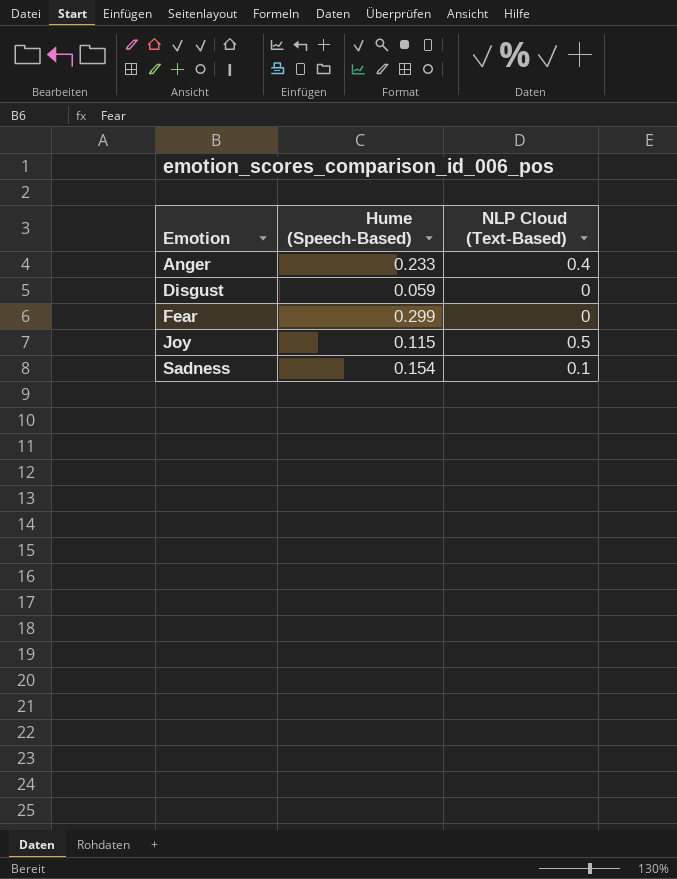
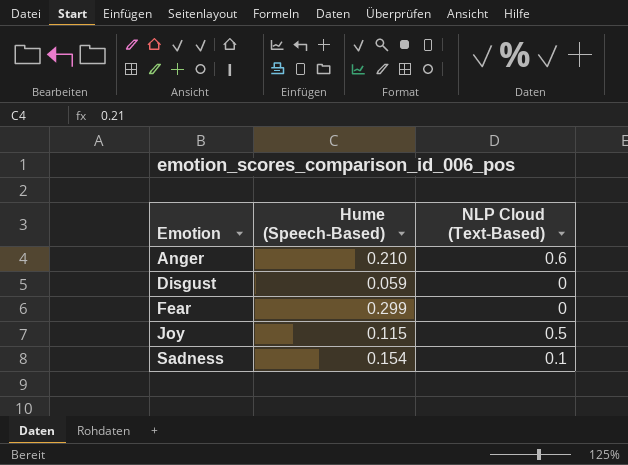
Anger | Hume (Speech-Based): 0.233 -> 0.210
Anger | NLP Cloud (Text-Based): 0.4 -> 0.6

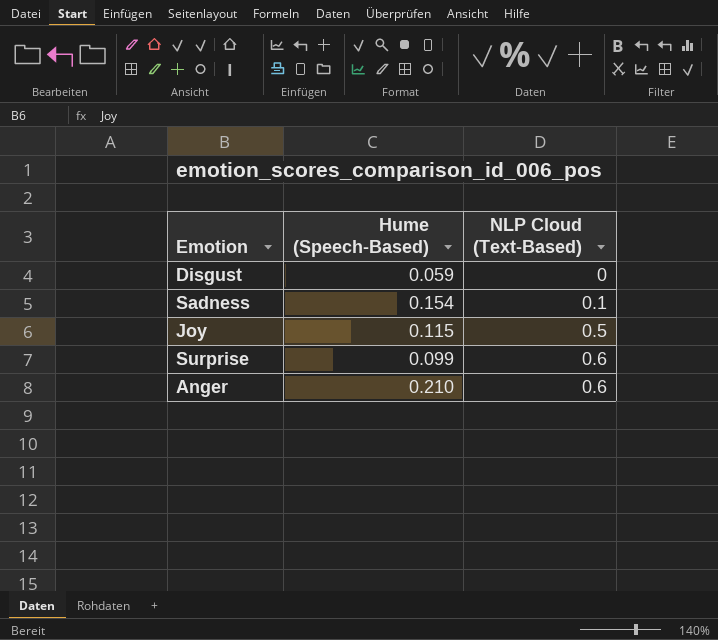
row order: Emotion ascending -> NLP Cloud (Text-Based) ascending
row Fear: 0.299 | 0 -> none
row Surprise: none -> 0.099 | 0.6

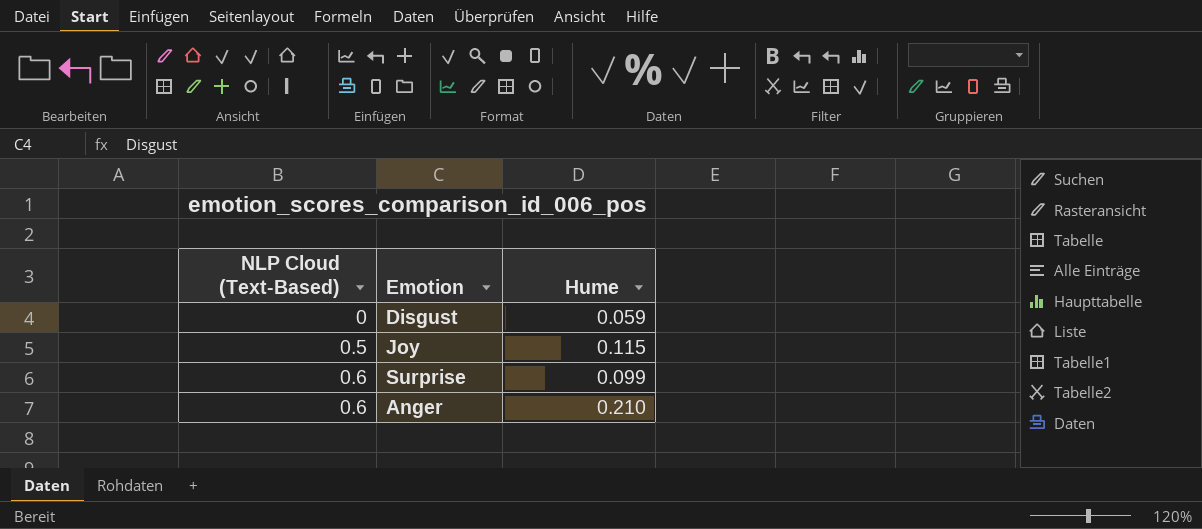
column NLP Cloud (Text-Based) | position: 3 -> 1
column name: Hume (Speech-Based) -> Hume
row Sadness: 0.154 | 0.1 -> none

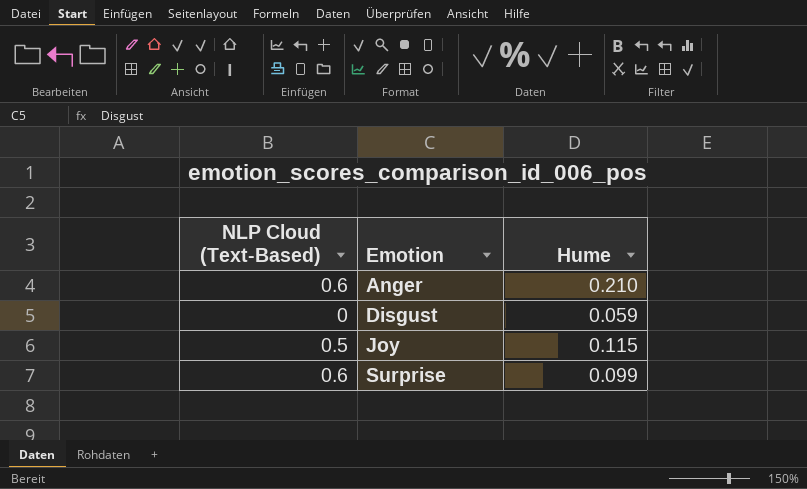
row order: NLP Cloud (Text-Based) ascending -> Emotion ascending

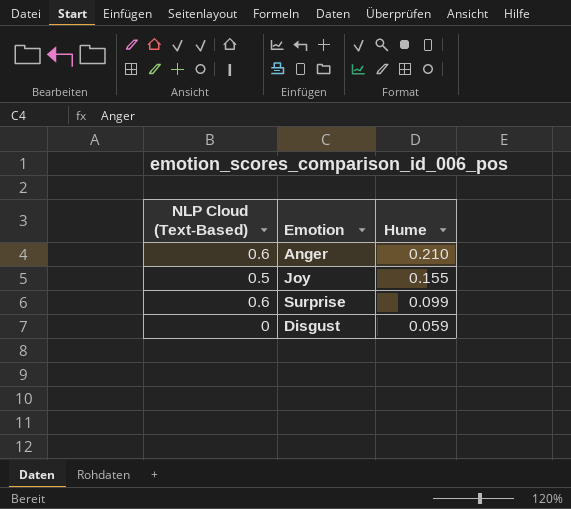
row order: Emotion ascending -> Hume descending
Joy | Hume: 0.115 -> 0.155

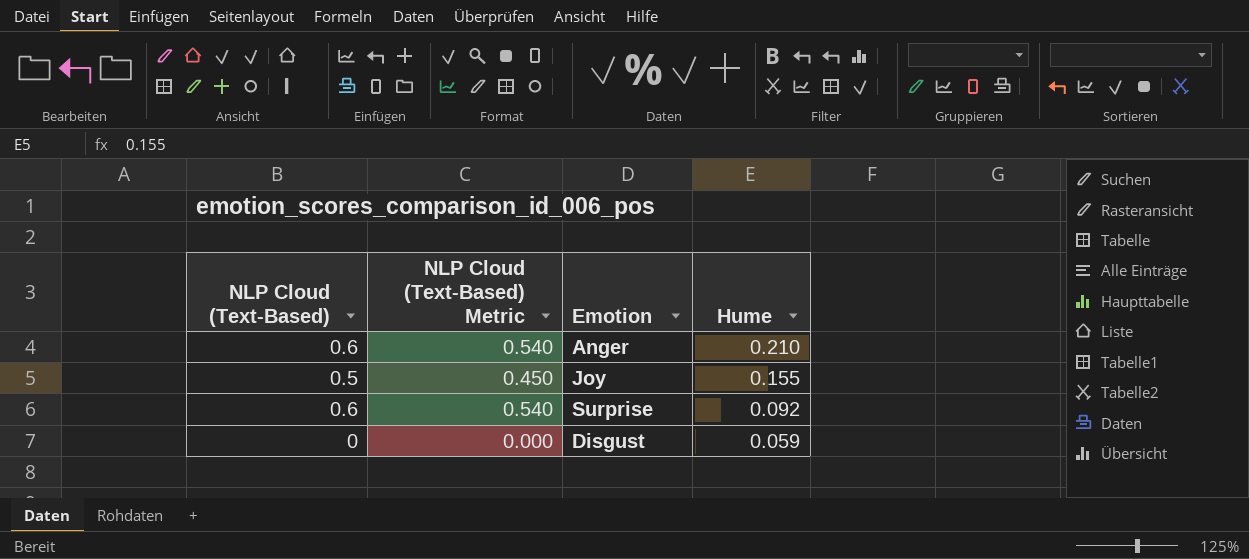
column NLP Cloud (Text-Based) Metric | formula: none -> [NLP Cloud (Text-Based)] * 0.9
Surprise | Hume: 0.099 -> 0.092

